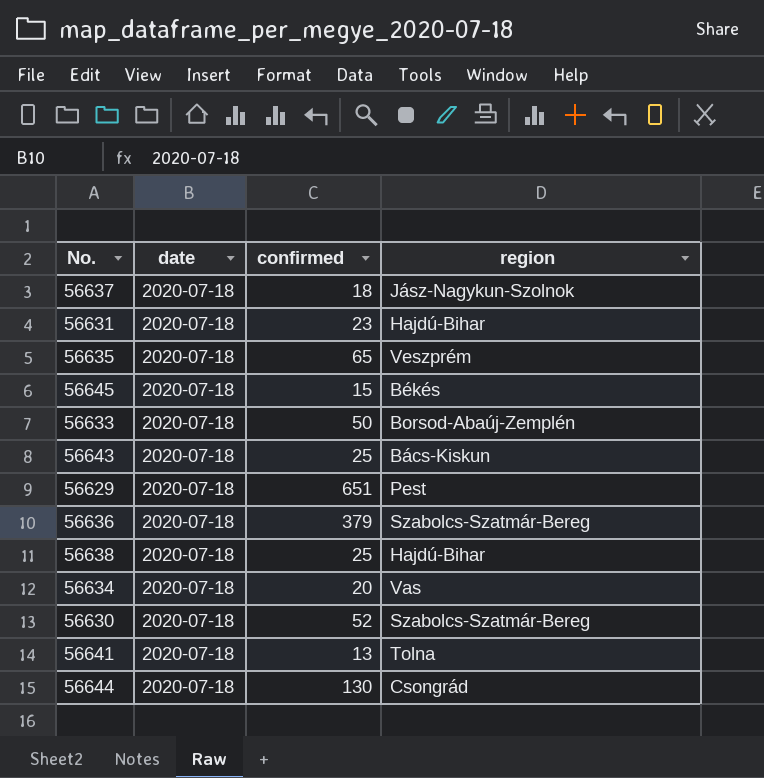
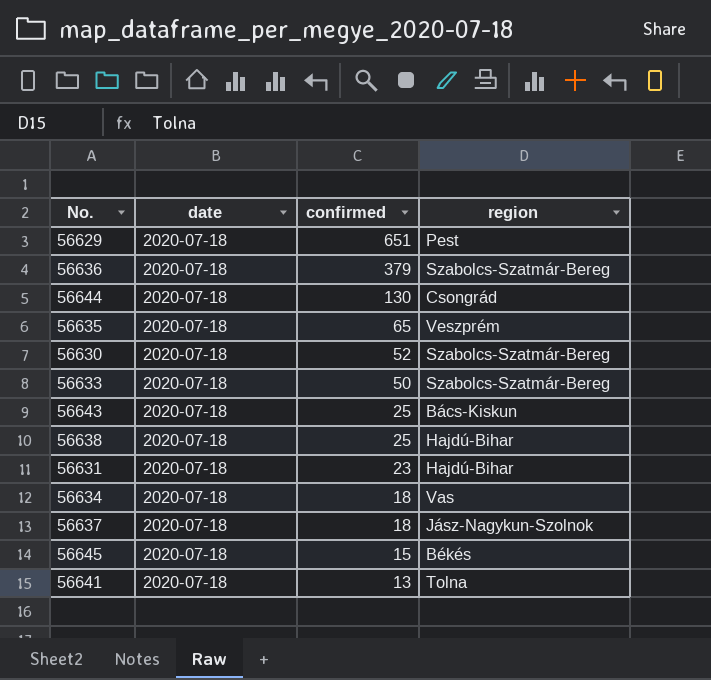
row order: none -> confirmed descending
56633 | region: Borsod-Abaúj-Zemplén -> Szabolcs-Szatmár-Bereg
56634 | confirmed: 20 -> 18

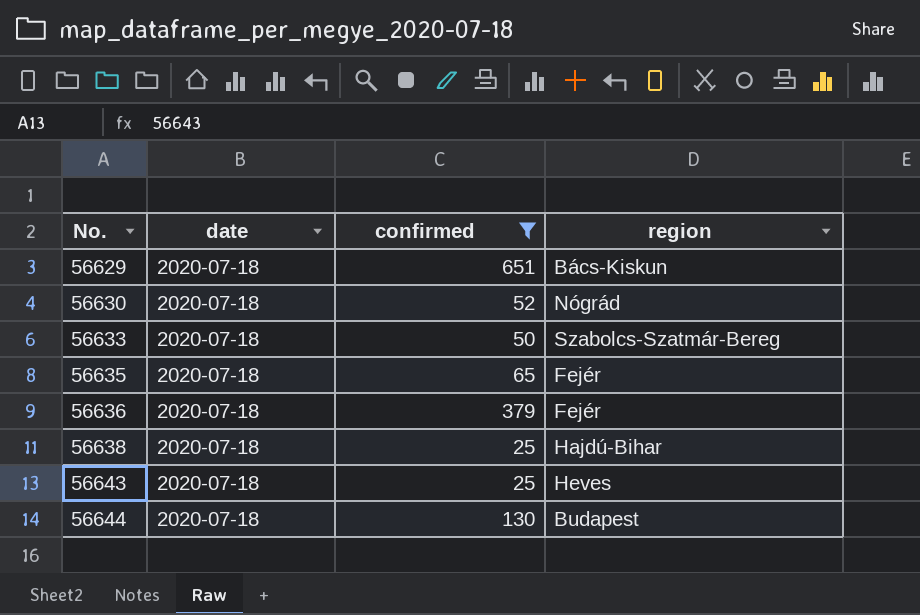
filter: none -> confirmed >= 25
row order: confirmed descending -> No. ascending
56629 | region: Pest -> Bács-Kiskun
56630 | region: Szabolcs-Szatmár-Bereg -> Nógrád
56635 | region: Veszprém -> Fejér
56636 | region: Szabolcs-Szatmár-Bereg -> Fejér
56643 | region: Bács-Kiskun -> Heves
56644 | region: Csongrád -> Budapest

